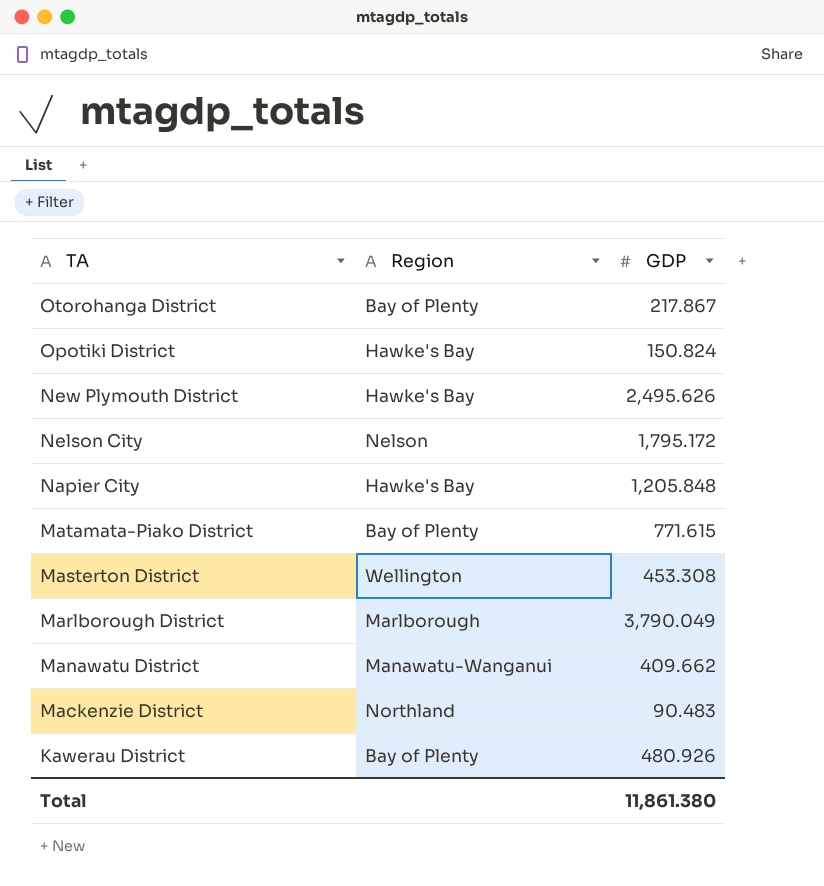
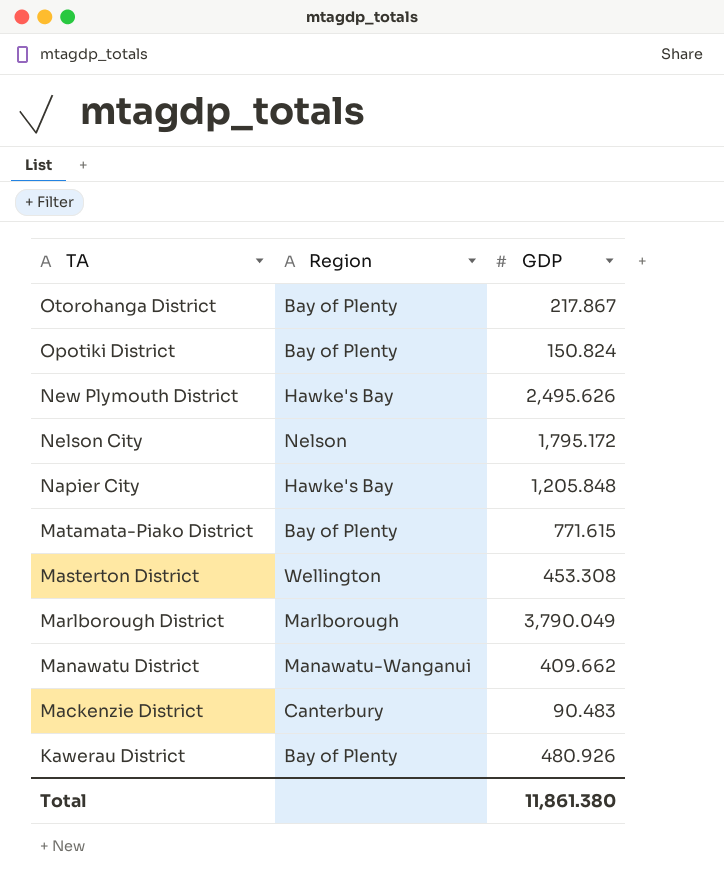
Opotiki District | Region: Hawke's Bay -> Bay of Plenty
Mackenzie District | Region: Northland -> Canterbury

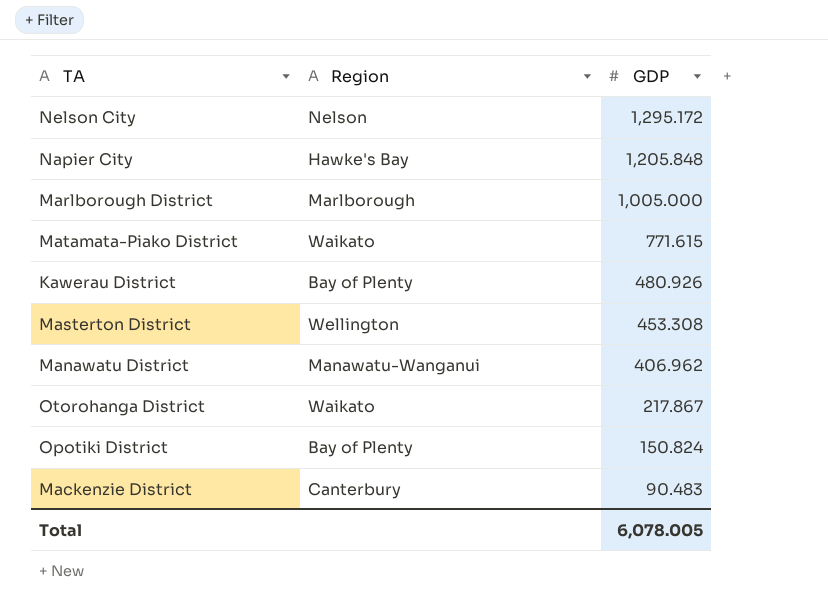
row order: TA descending -> GDP descending
row New Plymouth District: Hawke's Bay | 2,495.626 -> none
Nelson City | GDP: 1,795.172 -> 1,295.172
Marlborough District | GDP: 3,790.049 -> 1,005.000
Matamata-Piako District | Region: Bay of Plenty -> Waikato
Manawatu District | GDP: 409.662 -> 406.962
Otorohanga District | Region: Bay of Plenty -> Waikato
Total | GDP: 11,861.380 -> 6,078.005

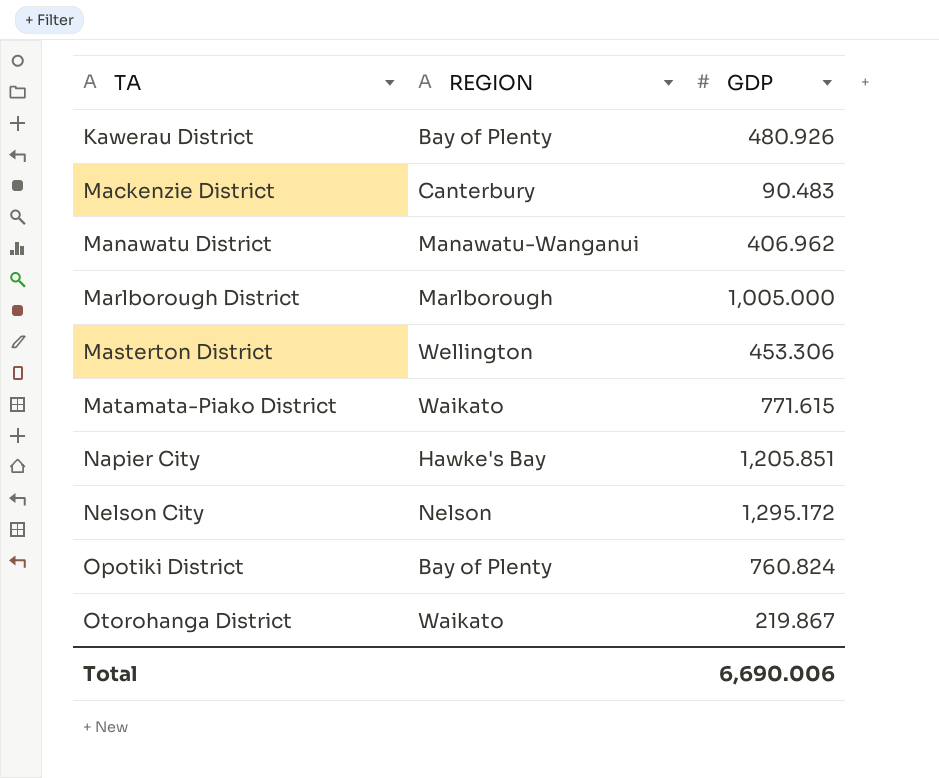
row order: GDP descending -> TA ascending
column name: Region -> REGION
Masterton District | GDP: 453.308 -> 453.306
Napier City | GDP: 1,205.848 -> 1,205.851
Opotiki District | GDP: 150.824 -> 760.824
Otorohanga District | GDP: 217.867 -> 219.867
Total | GDP: 6,078.005 -> 6,690.006

